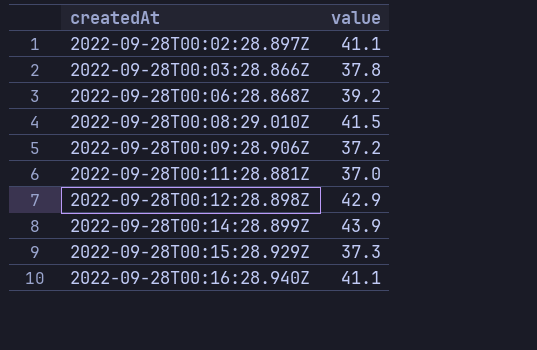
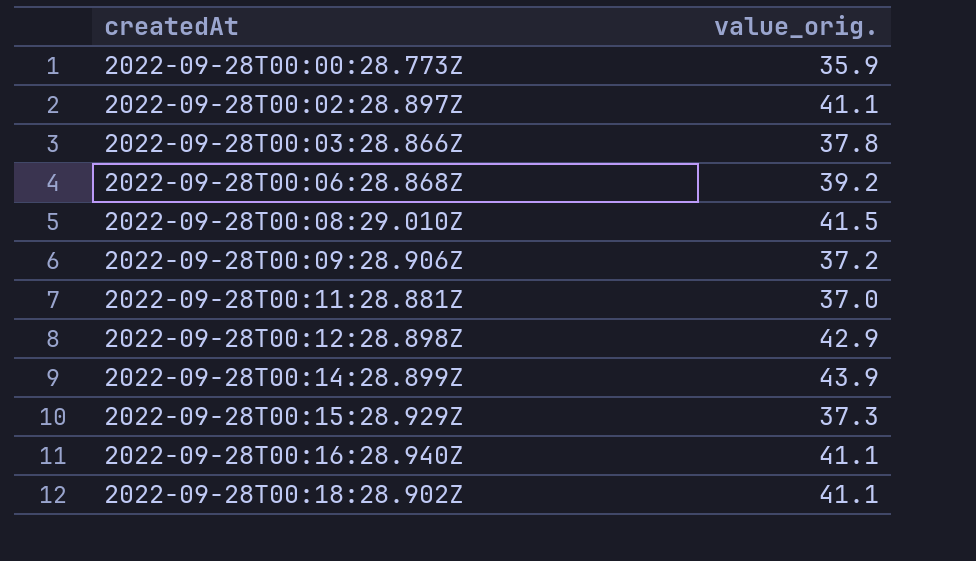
column name: value -> value_orig.
row 2022-09-28T00:00:28.773Z: none -> 35.9
row 2022-09-28T00:18:28.902Z: none -> 41.1

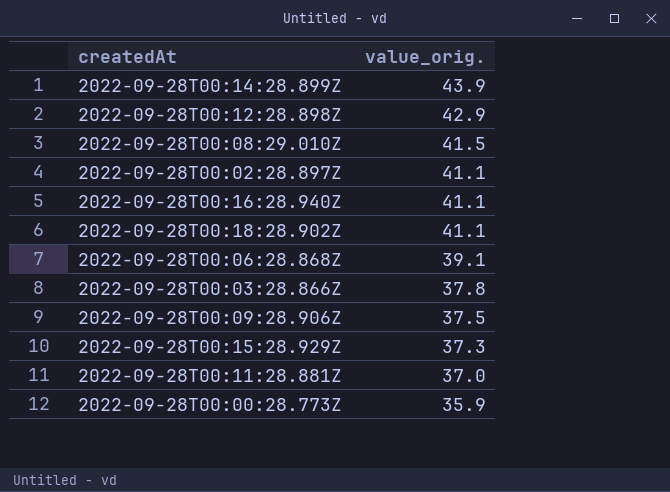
row order: createdAt ascending -> value_orig. descending
2022-09-28T00:06:28.868Z | value_orig.: 39.2 -> 39.1
2022-09-28T00:09:28.906Z | value_orig.: 37.2 -> 37.5

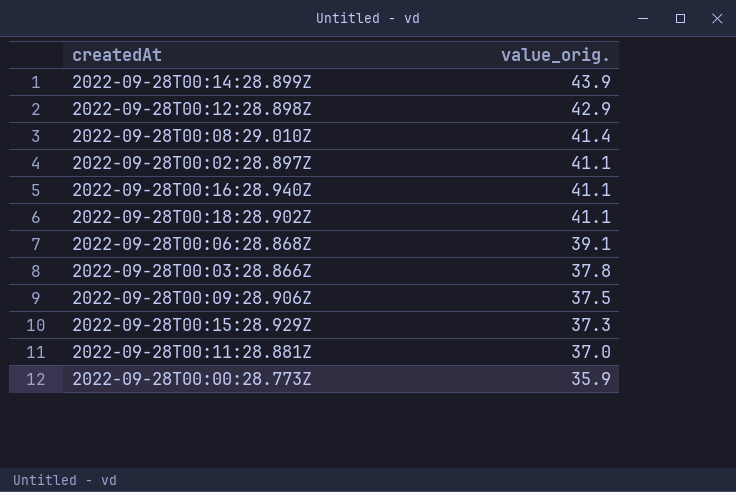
2022-09-28T00:08:29.010Z | value_orig.: 41.5 -> 41.4

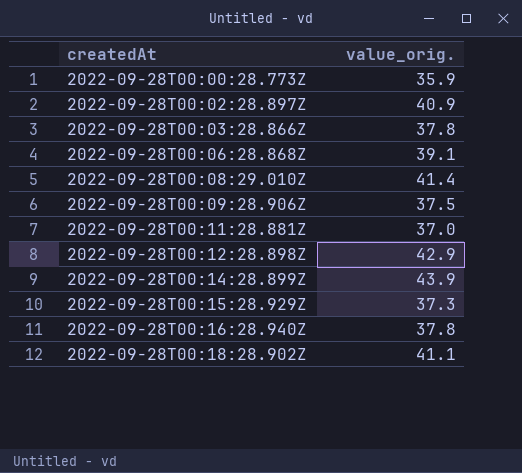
row order: value_orig. descending -> createdAt ascending
2022-09-28T00:02:28.897Z | value_orig.: 41.1 -> 40.9
2022-09-28T00:16:28.940Z | value_orig.: 41.1 -> 37.8

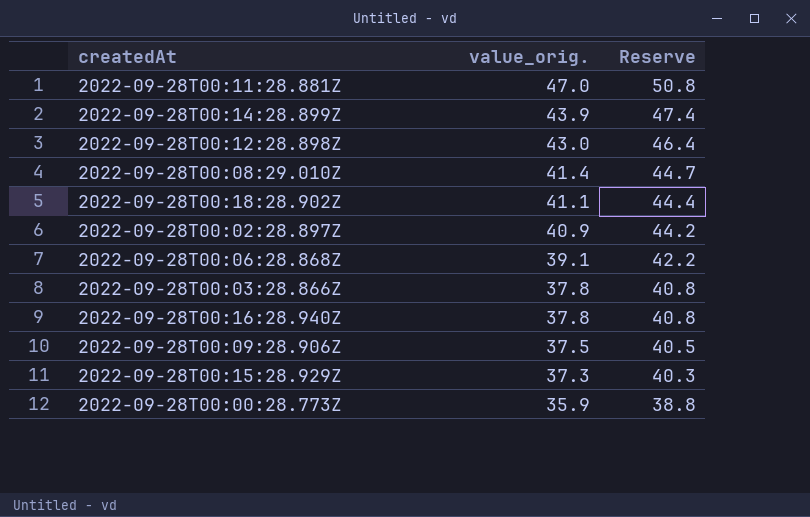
row order: createdAt ascending -> value_orig. descending
column Reserve | formula: none -> [value_orig.] * 1.08
2022-09-28T00:11:28.881Z | value_orig.: 37.0 -> 47.0
2022-09-28T00:12:28.898Z | value_orig.: 42.9 -> 43.0

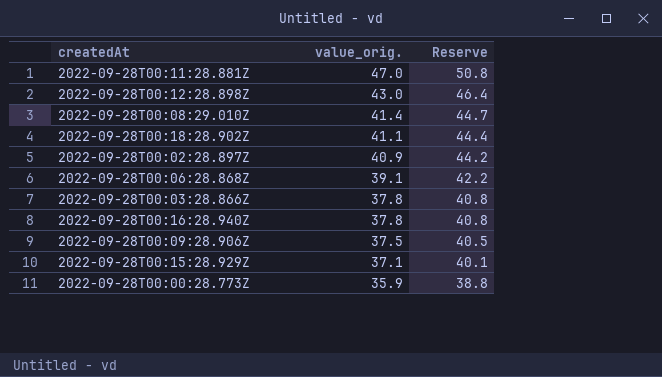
row 2022-09-28T00:14:28.899Z: 43.9 | 47.4 -> none
2022-09-28T00:15:28.929Z | value_orig.: 37.3 -> 37.1
2022-09-28T00:15:28.929Z | Reserve: 40.3 -> 40.1

